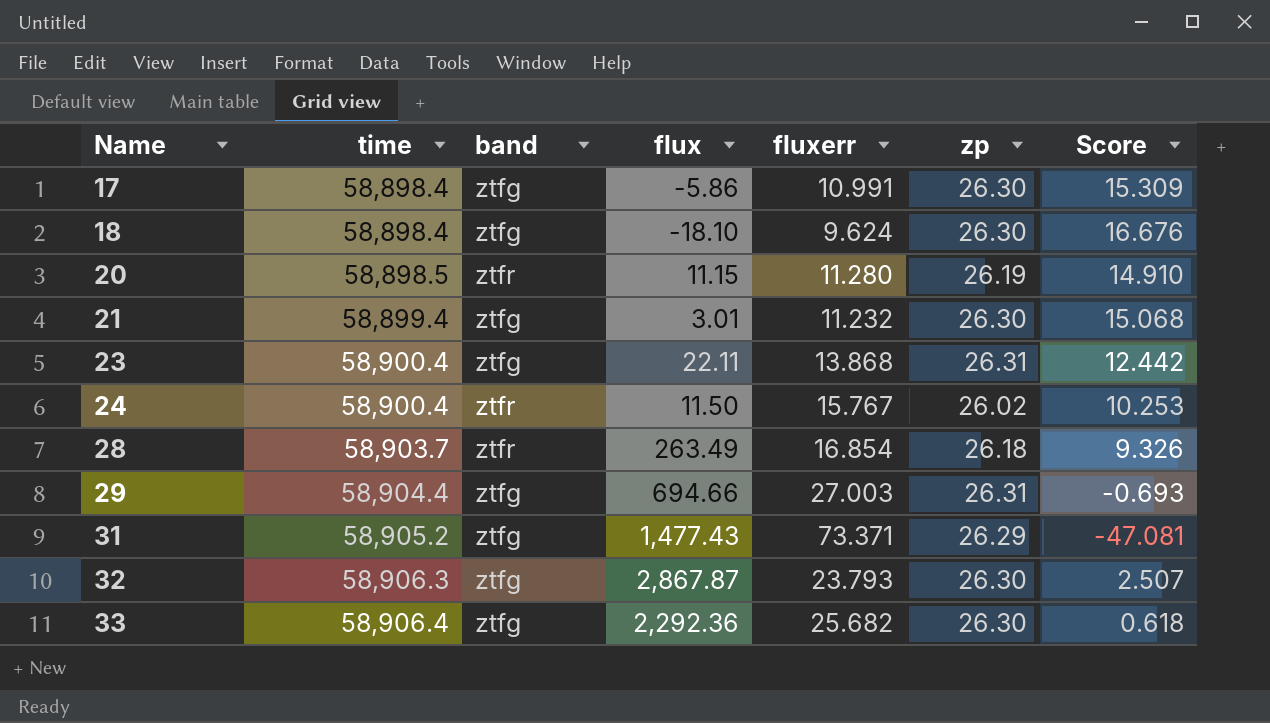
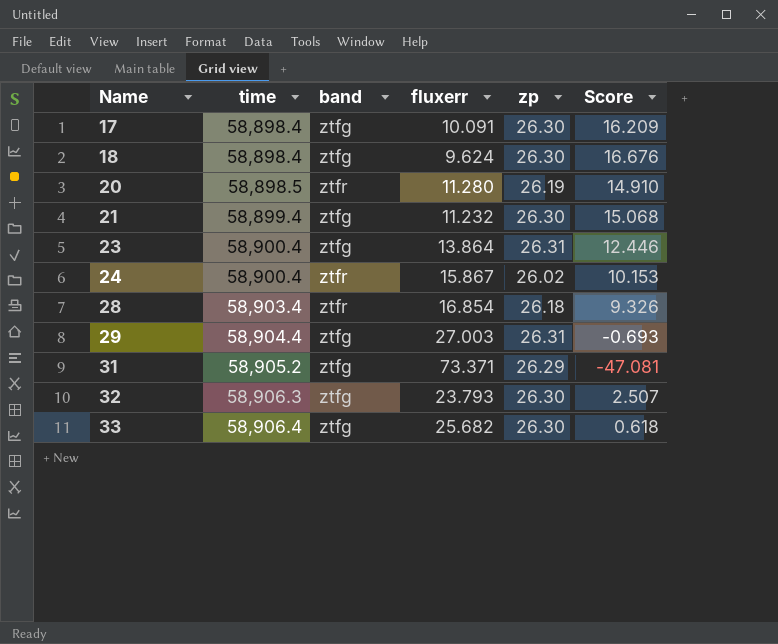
column flux | position: 4 -> none
17 | fluxerr: 10.991 -> 10.091
17 | Score: 15.309 -> 16.209
23 | fluxerr: 13.868 -> 13.864
23 | Score: 12.442 -> 12.446
24 | fluxerr: 15.767 -> 15.867
24 | Score: 10.253 -> 10.153
28 | time: 58,903.7 -> 58,903.4

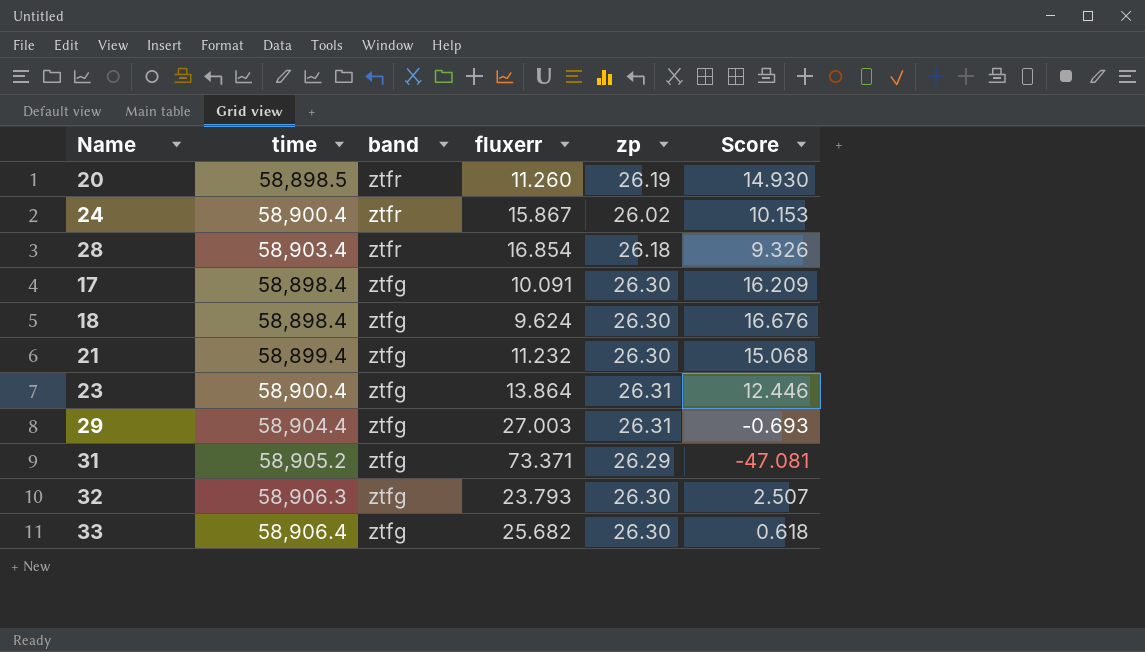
row order: Name ascending -> band descending
20 | fluxerr: 11.280 -> 11.260
20 | Score: 14.910 -> 14.930

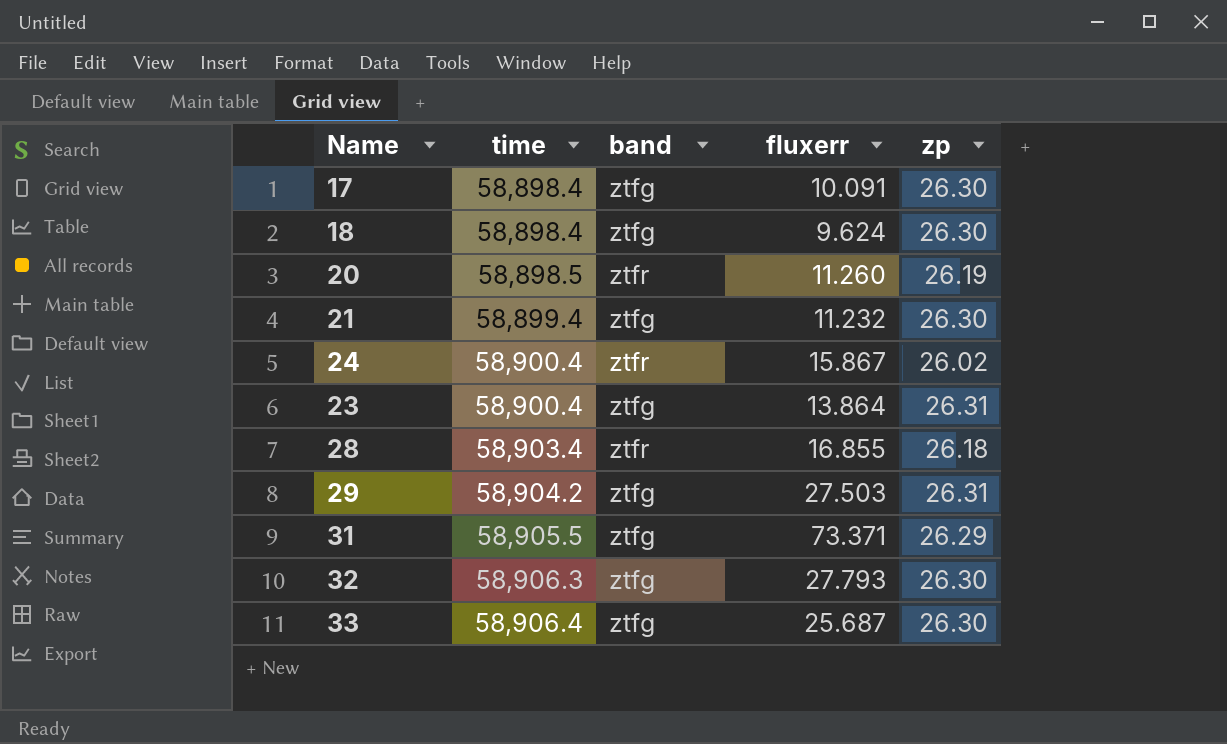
row order: band descending -> time ascending
column Score | formula: [zp] - [fluxerr] -> none
28 | fluxerr: 16.854 -> 16.855
29 | time: 58,904.4 -> 58,904.2
29 | fluxerr: 27.003 -> 27.503
31 | time: 58,905.2 -> 58,905.5
32 | fluxerr: 23.793 -> 27.793
33 | fluxerr: 25.682 -> 25.687

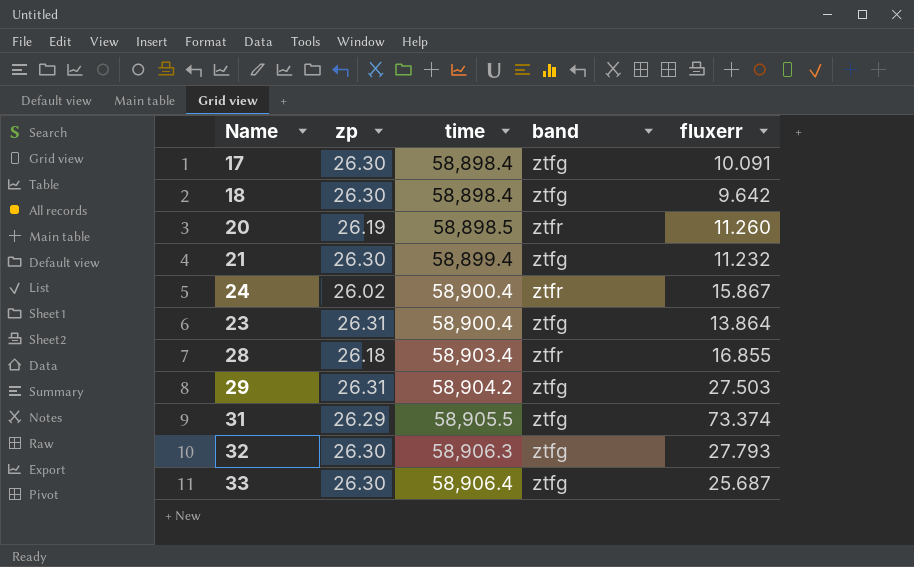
column zp | position: 5 -> 2
18 | fluxerr: 9.624 -> 9.642
31 | fluxerr: 73.371 -> 73.374

